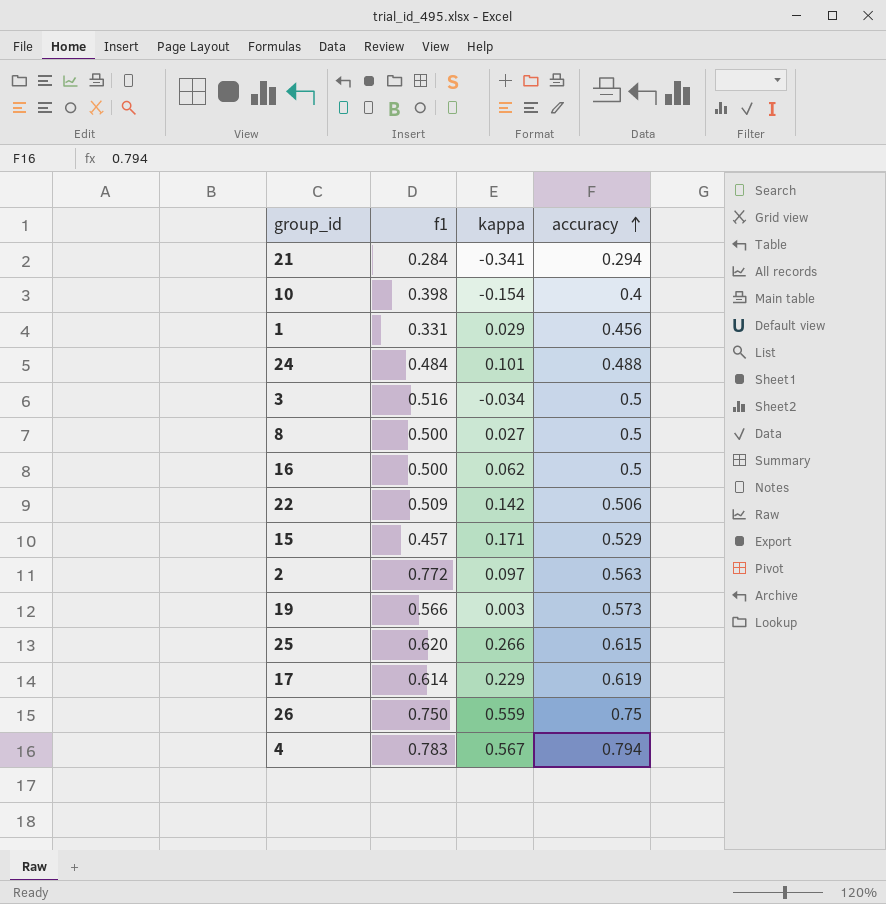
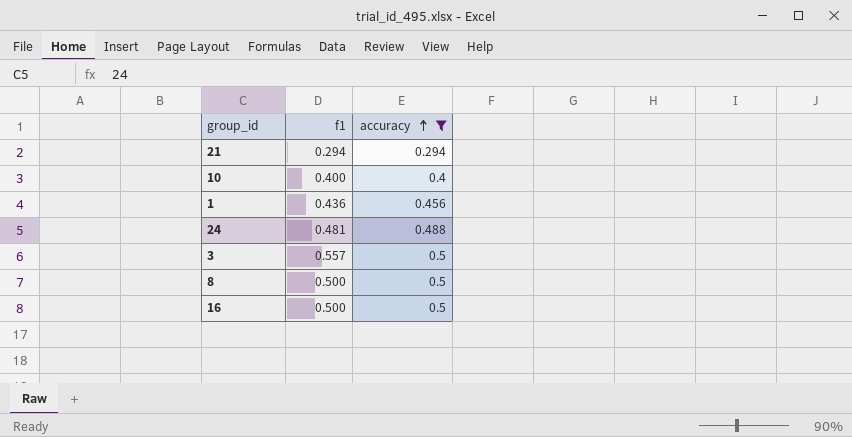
filter: none -> accuracy <= 0.5
column kappa | position: 3 -> none
21 | f1: 0.284 -> 0.294
10 | f1: 0.398 -> 0.400
1 | f1: 0.331 -> 0.436
24 | f1: 0.484 -> 0.481
3 | f1: 0.516 -> 0.557

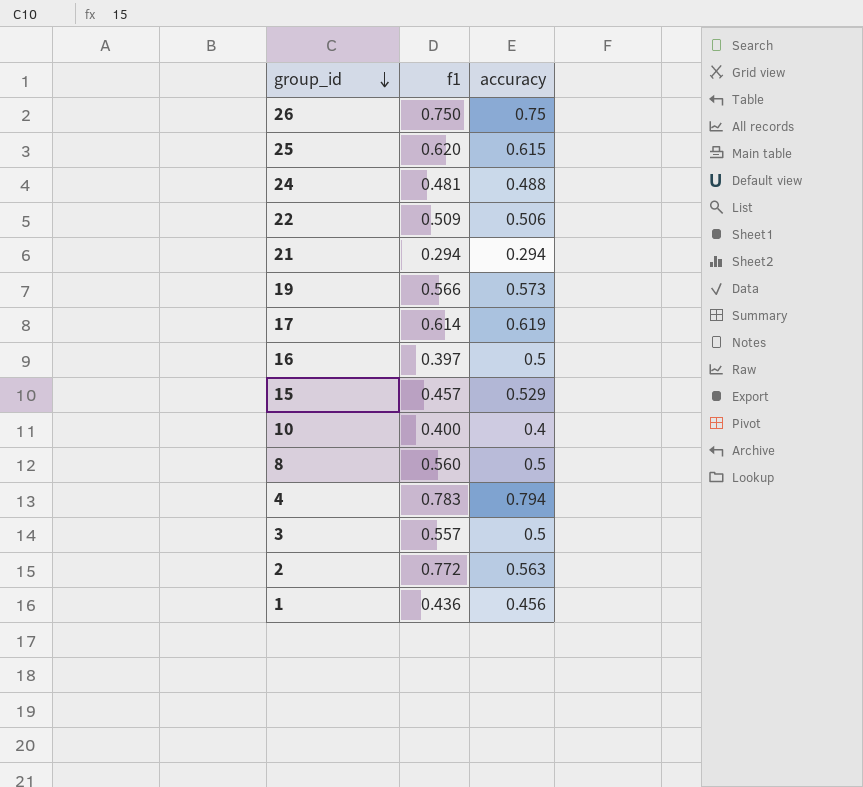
filter: accuracy <= 0.5 -> none
row order: accuracy ascending -> group_id descending
16 | f1: 0.500 -> 0.397
8 | f1: 0.500 -> 0.560

